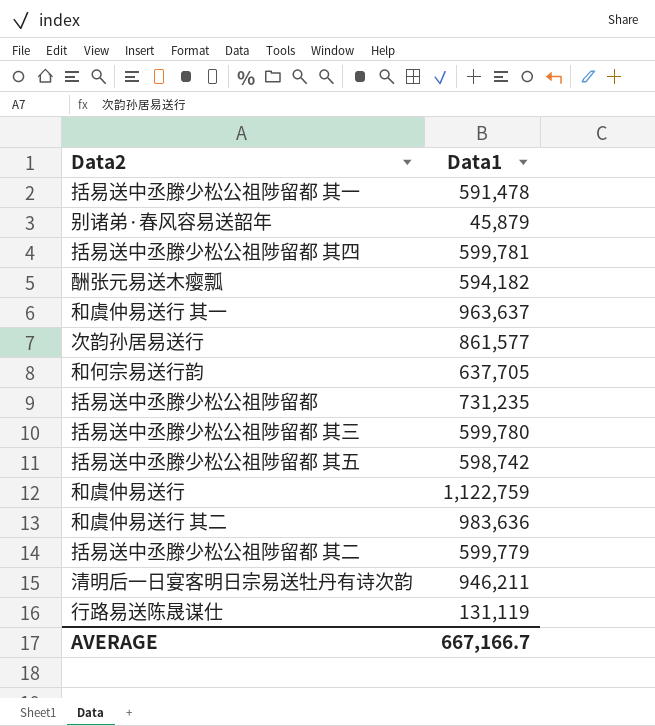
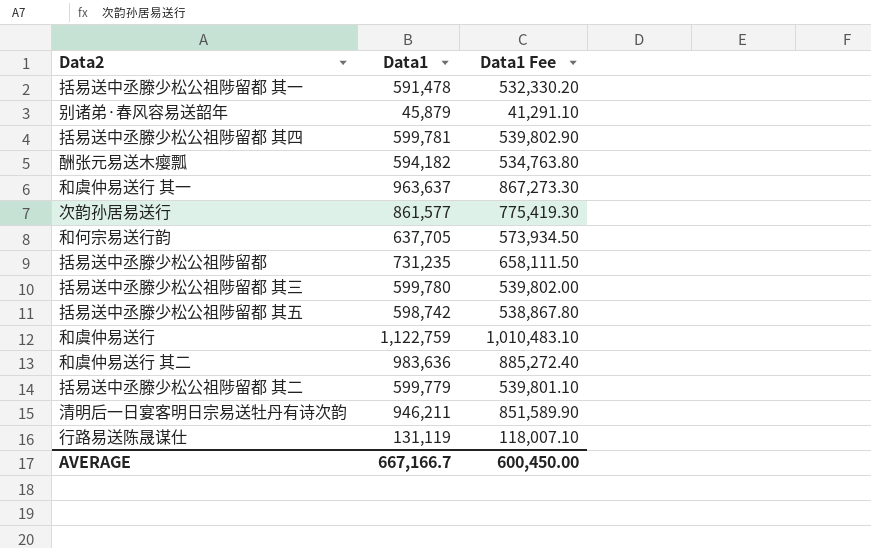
column Data1 Fee | formula: none -> [Data1] * 0.9

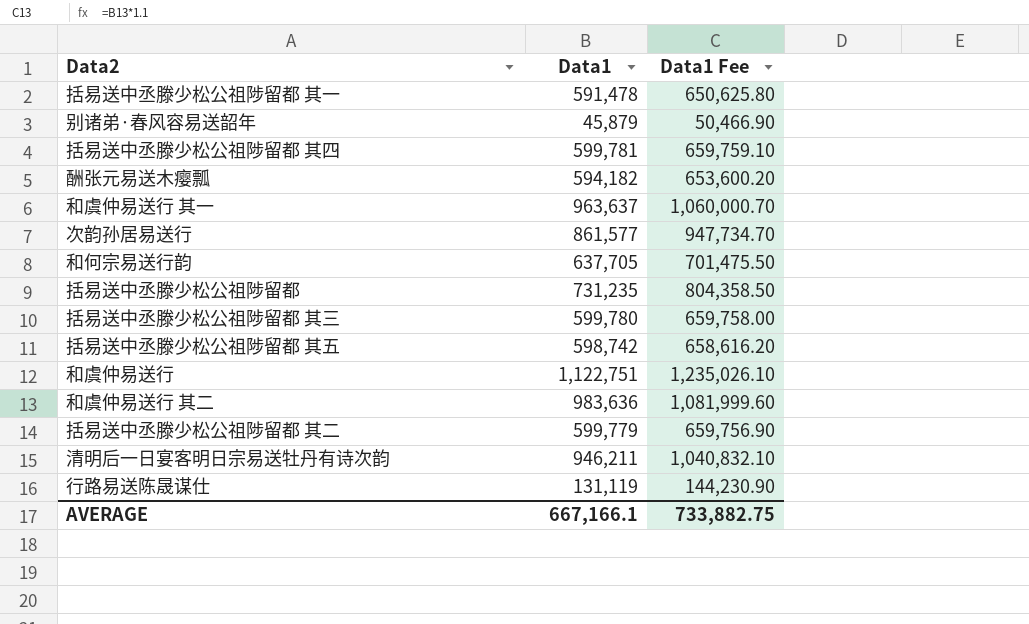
column Data1 Fee | formula: [Data1] * 0.9 -> [Data1] * 1.1
和虞仲易送行 | Data1: 1,122,759 -> 1,122,751
AVERAGE | Data1: 667,166.7 -> 667,166.1
AVERAGE | Data1 Fee: 600,450.00 -> 733,882.75

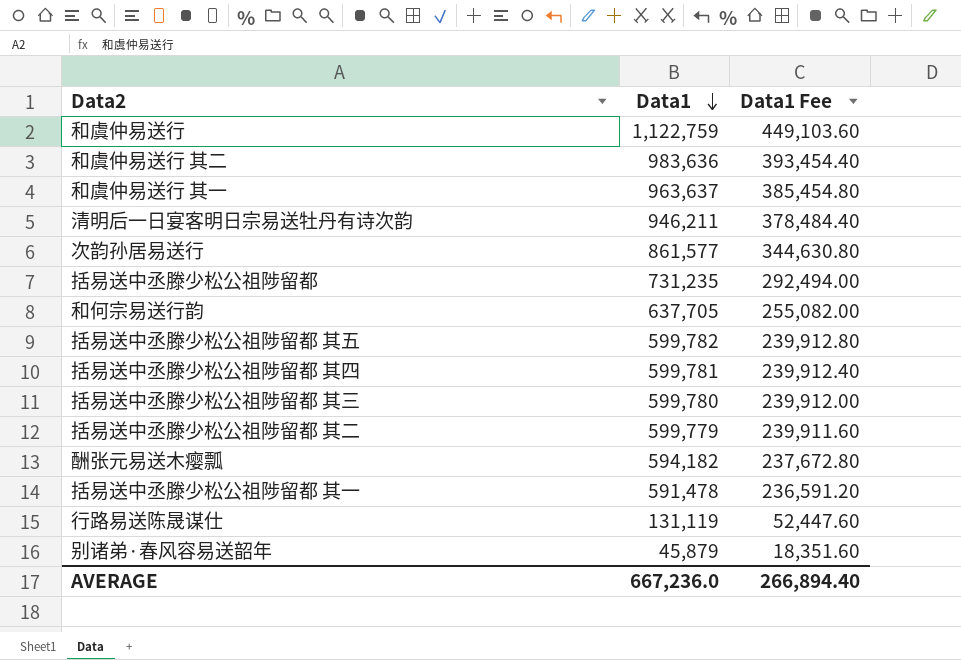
row order: none -> Data1 descending
column Data1 Fee | formula: [Data1] * 1.1 -> [Data1] * 0.4
和虞仲易送行 | Data1: 1,122,751 -> 1,122,759
括易送中丞滕少松公祖陟留都 其五 | Data1: 598,742 -> 599,782
AVERAGE | Data1: 667,166.1 -> 667,236.0
AVERAGE | Data1 Fee: 733,882.75 -> 266,894.40

